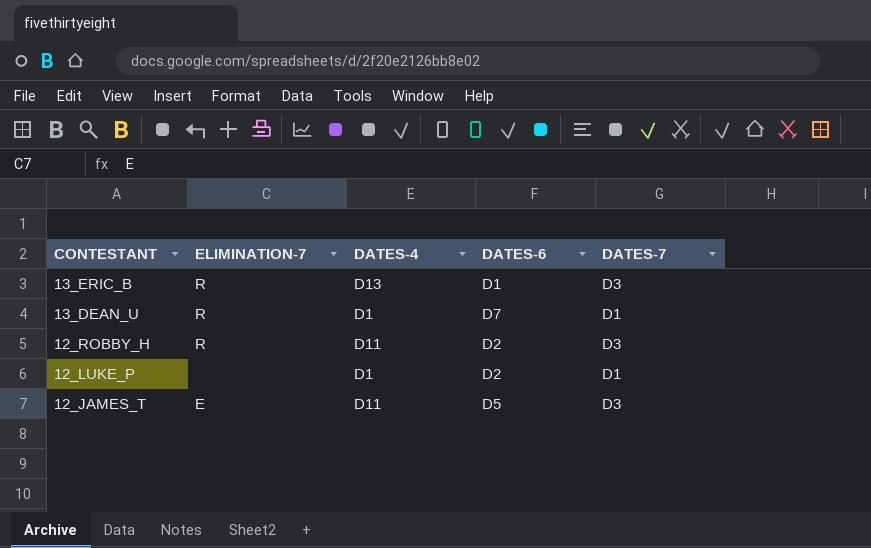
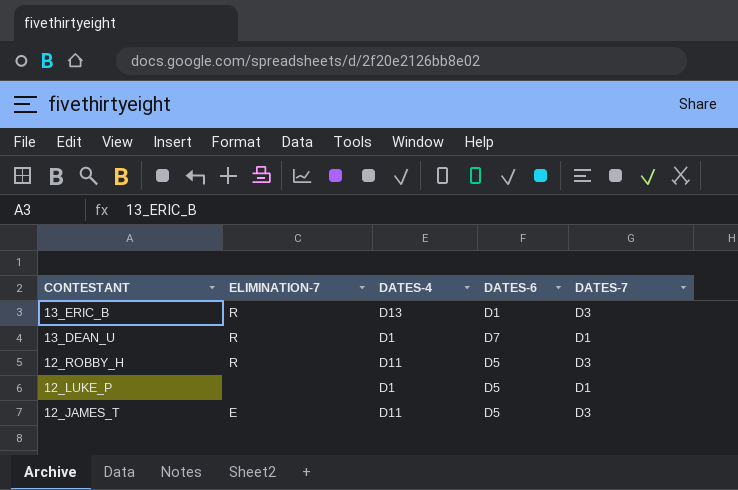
12_ROBBY_H | DATES-6: D2 -> D5
12_LUKE_P | DATES-6: D2 -> D5

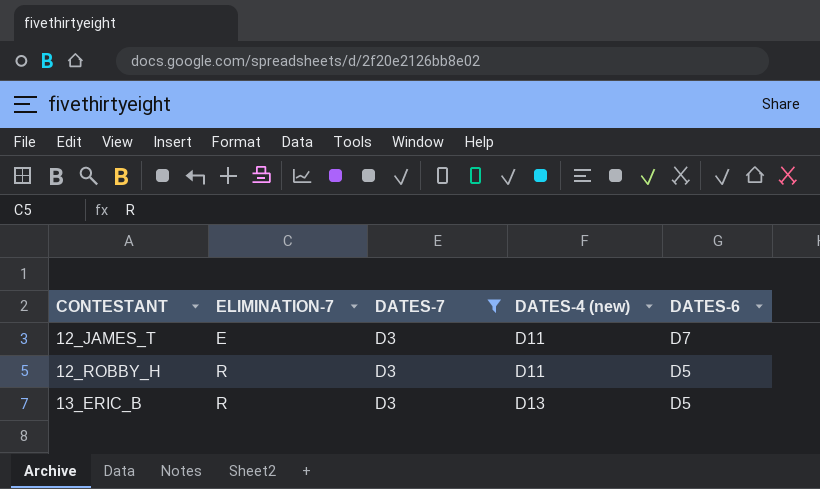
filter: none -> DATES-7 = D3
row order: CONTESTANT descending -> CONTESTANT ascending
column DATES-7 | position: 5 -> 3
column name: DATES-4 -> DATES-4 (new)
12_JAMES_T | DATES-6: D5 -> D7
13_ERIC_B | DATES-6: D1 -> D5

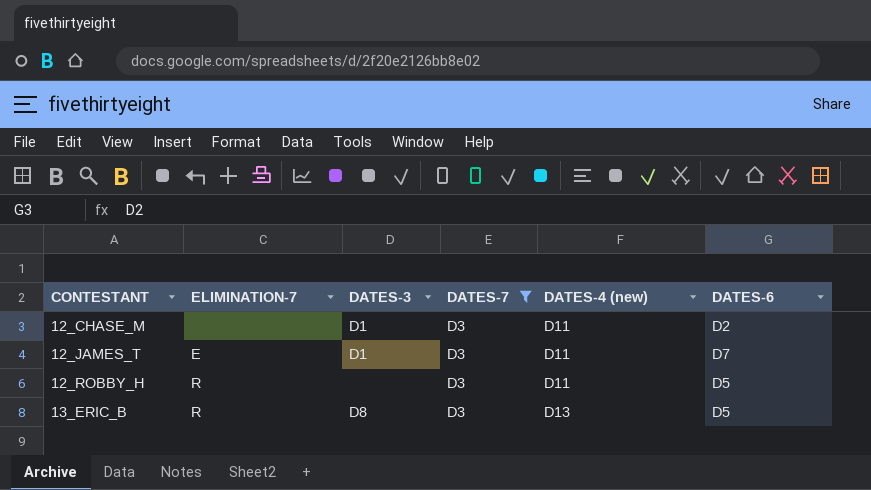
column DATES-3 | position: none -> 3
row 12_CHASE_M: none -> none | D1 | D3 | D11 | D2

